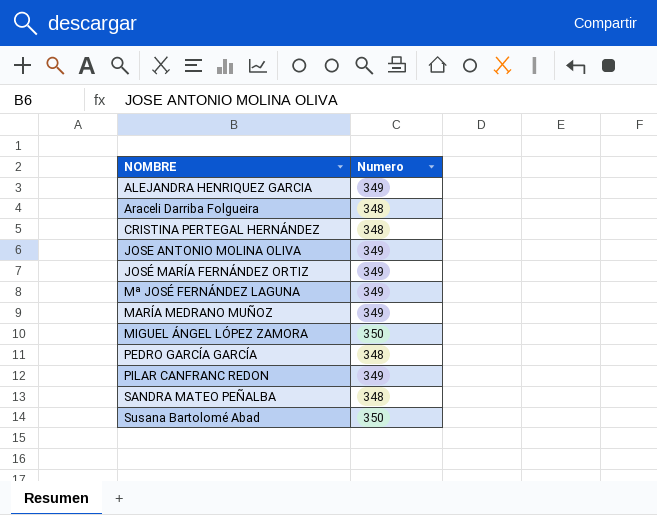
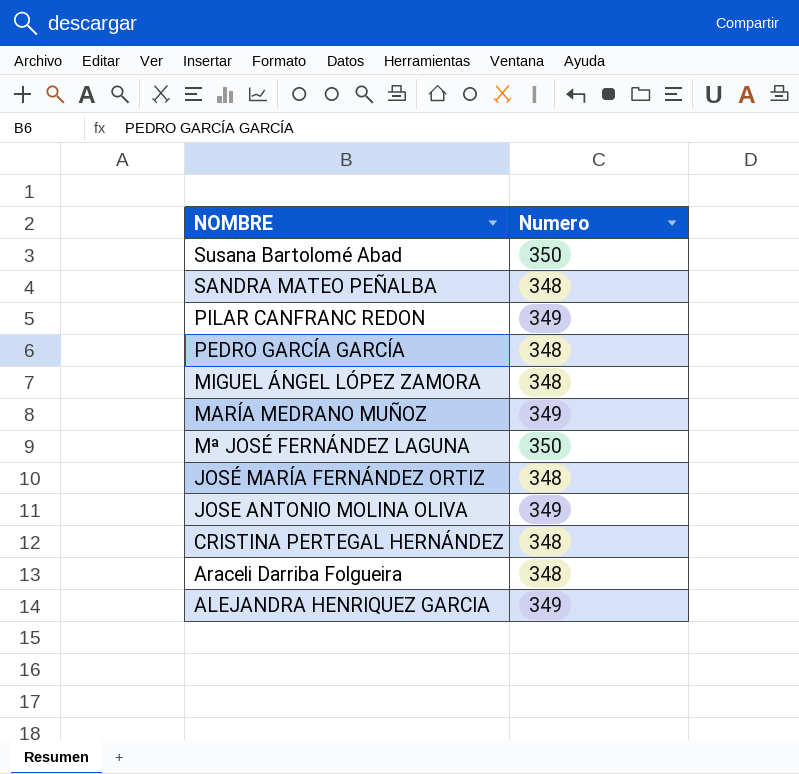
row order: NOMBRE ascending -> NOMBRE descending
MIGUEL ÁNGEL LÓPEZ ZAMORA | Numero: 350 -> 348
Mª JOSÉ FERNÁNDEZ LAGUNA | Numero: 349 -> 350
JOSÉ MARÍA FERNÁNDEZ ORTIZ | Numero: 349 -> 348

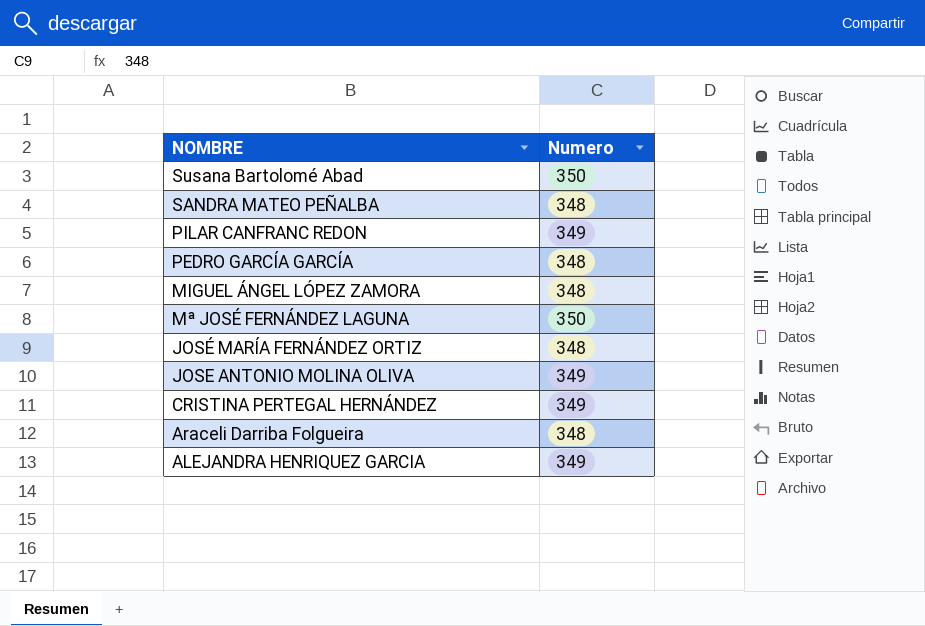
row MARÍA MEDRANO MUÑOZ: 349 -> none
CRISTINA PERTEGAL HERNÁNDEZ | Numero: 348 -> 349

